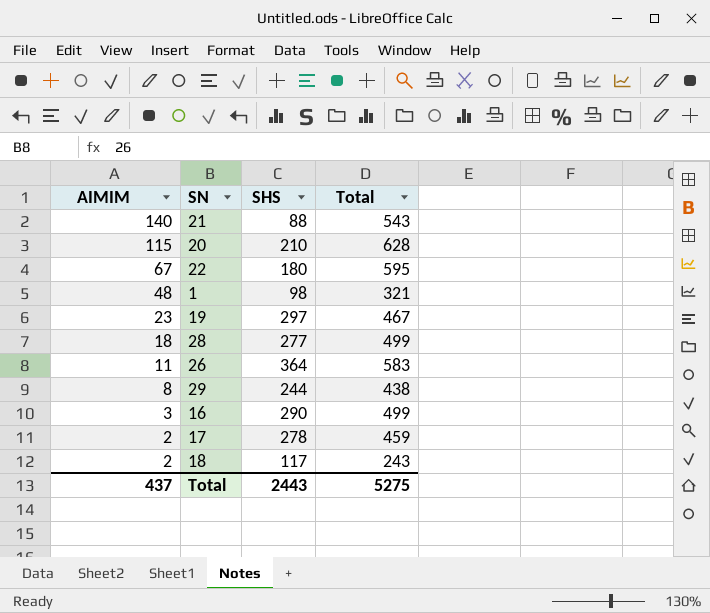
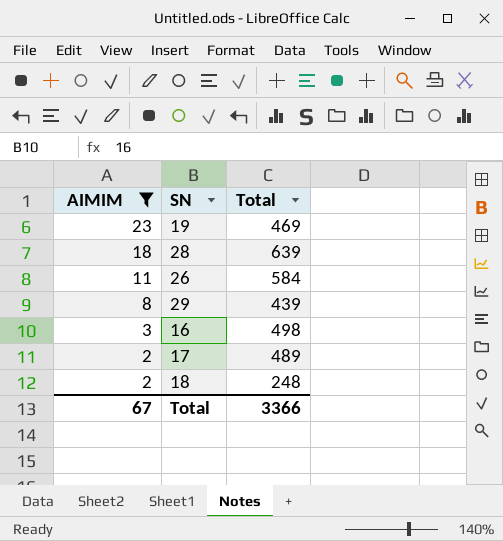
filter: none -> AIMIM <= 23
column SHS | position: 3 -> none
19 | Total: 467 -> 469
28 | Total: 499 -> 639
26 | Total: 583 -> 584
29 | Total: 438 -> 439
16 | Total: 499 -> 498
17 | Total: 459 -> 489
18 | Total: 243 -> 248
Total | AIMIM: 437 -> 67
Total | Total: 5275 -> 3366

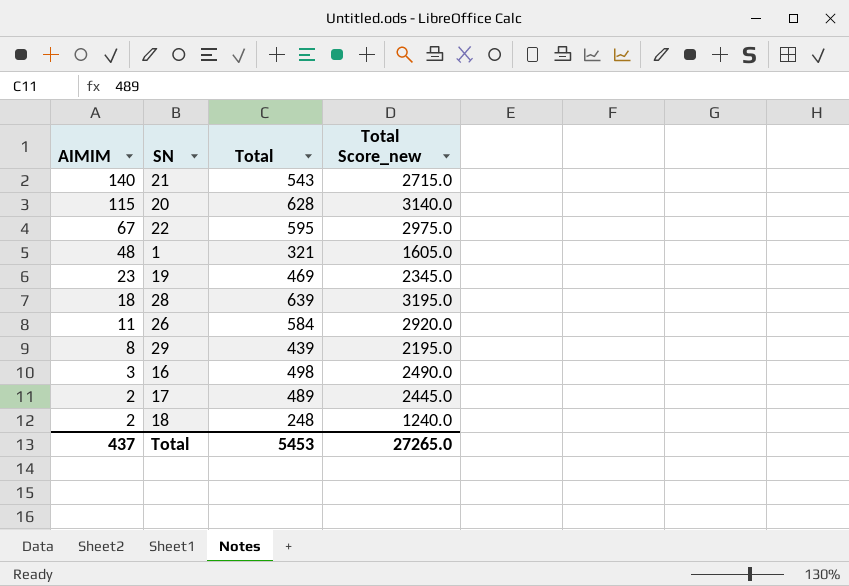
filter: AIMIM <= 23 -> none
column Total Score_new | formula: none -> [Total] * 5
Total | AIMIM: 67 -> 437
Total | Total: 3366 -> 5453

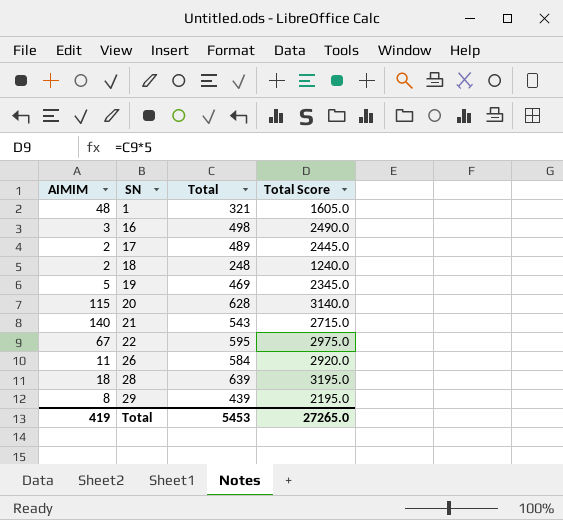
row order: AIMIM descending -> SN ascending
column name: Total Score_new -> Total Score
19 | AIMIM: 23 -> 5
Total | AIMIM: 437 -> 419

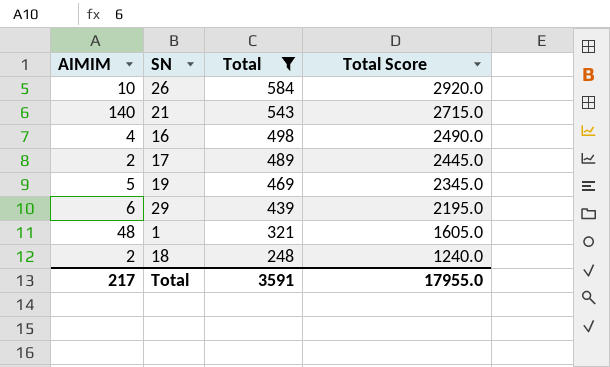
filter: none -> Total <= 584
row order: SN ascending -> Total descending
26 | AIMIM: 11 -> 10
16 | AIMIM: 3 -> 4
29 | AIMIM: 8 -> 6
Total | AIMIM: 419 -> 217
Total | Total: 5453 -> 3591
Total | Total Score: 27265.0 -> 17955.0

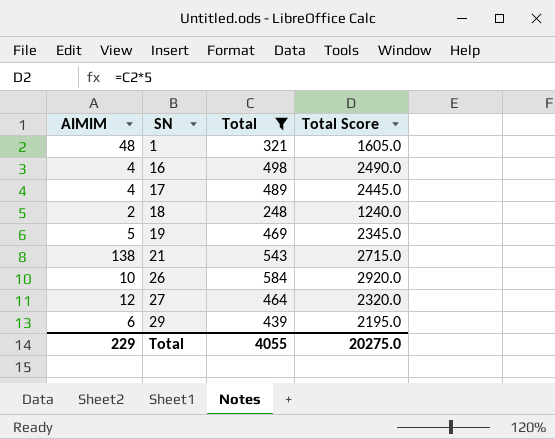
row order: Total descending -> SN ascending
17 | AIMIM: 2 -> 4
21 | AIMIM: 140 -> 138
row 27: none -> 12 | 464 | 2320.0
Total | AIMIM: 217 -> 229
Total | Total: 3591 -> 4055
Total | Total Score: 17955.0 -> 20275.0

